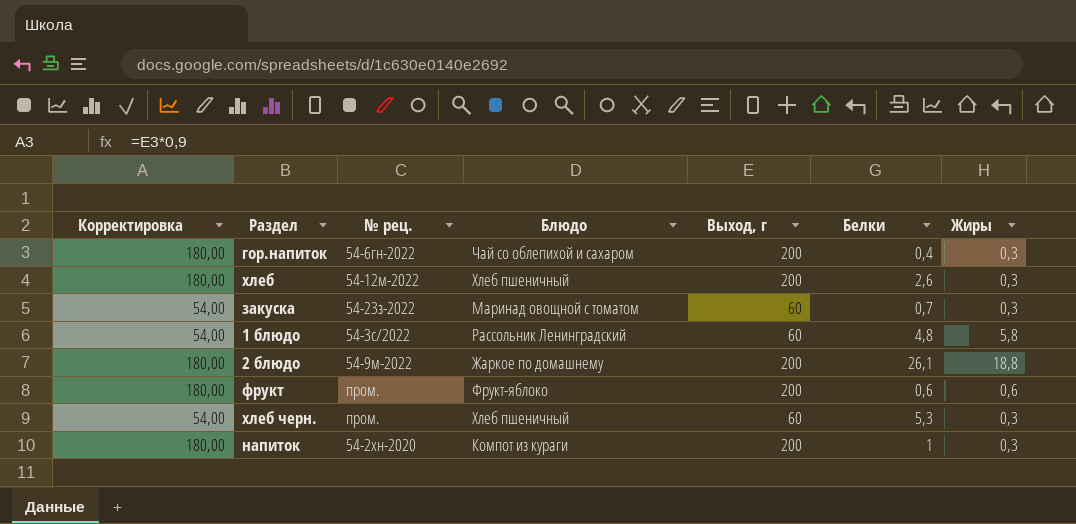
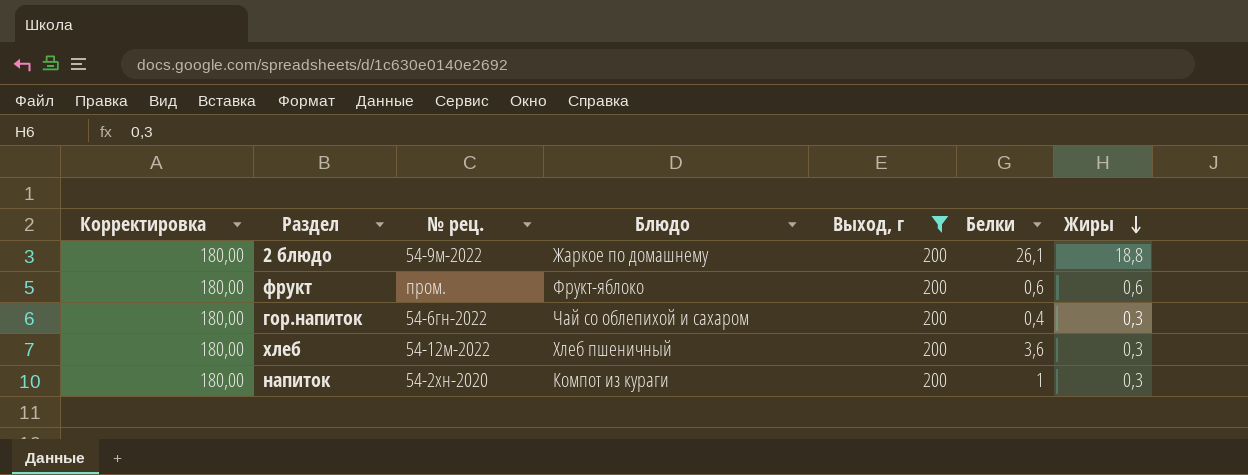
filter: none -> Выход, г = 200
row order: none -> Жиры descending
хлеб | Белки: 2,6 -> 3,6

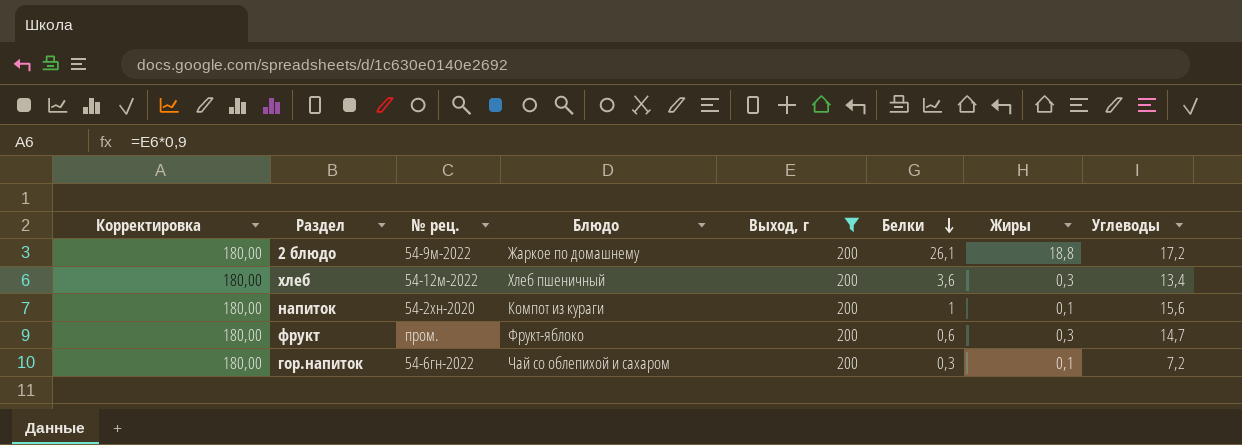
row order: Жиры descending -> Белки descending
column Углеводы | position: none -> 8
напиток | Жиры: 0,3 -> 0,1
фрукт | Жиры: 0,6 -> 0,3
гор.напиток | Белки: 0,4 -> 0,3
гор.напиток | Жиры: 0,3 -> 0,1

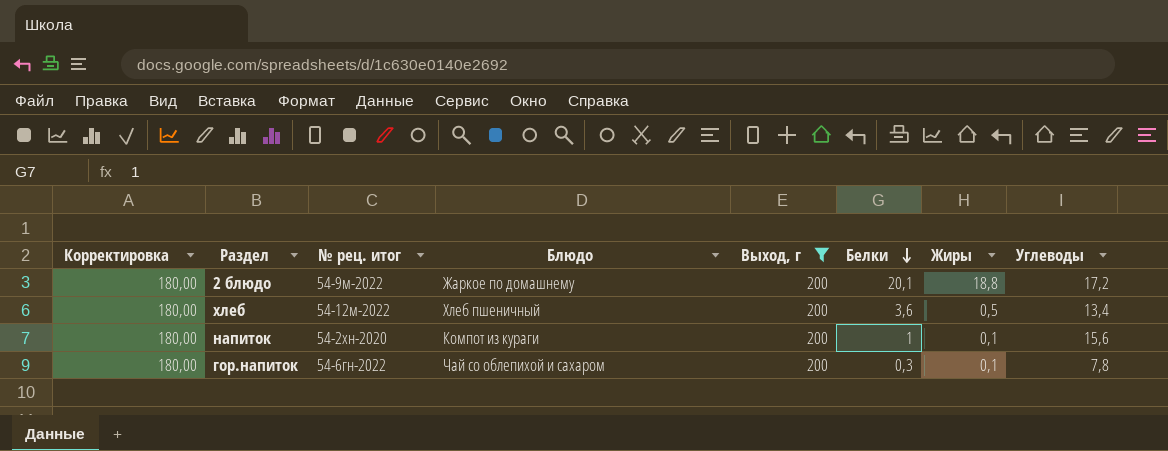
column name: № рец. -> № рец. итог
row фрукт: 180,00 | пром. | Фрукт-яблоко | 200 | 0,6 | 0,3 | 14,7 -> none
2 блюдо | Белки: 26,1 -> 20,1
хлеб | Жиры: 0,3 -> 0,5
гор.напиток | Углеводы: 7,2 -> 7,8

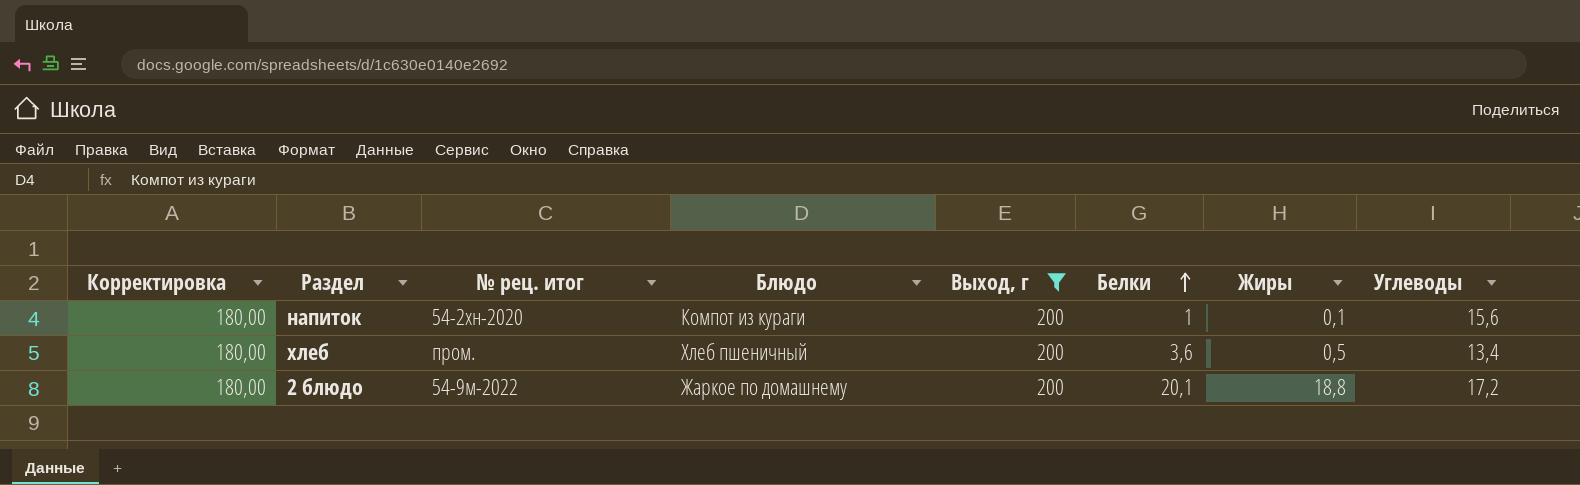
row order: Белки descending -> Белки ascending
row гор.напиток: 180,00 | 54-6гн-2022 | Чай со облепихой и сахаром | 200 | 0,3 | 0,1 | 7,8 -> none
хлеб | № рец. итог: 54-12м-2022 -> пром.

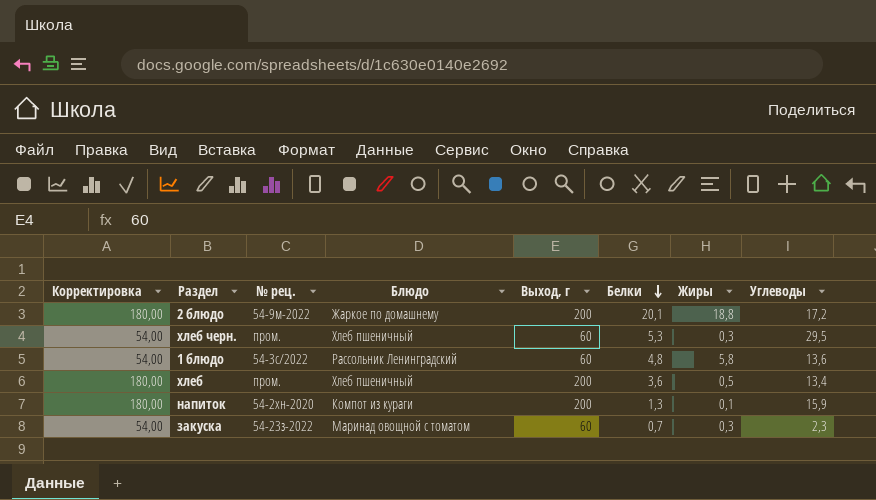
filter: Выход, г = 200 -> none
row order: Белки ascending -> Белки descending
column name: № рец. итог -> № рец.
напиток | Белки: 1 -> 1,3
напиток | Углеводы: 15,6 -> 15,9

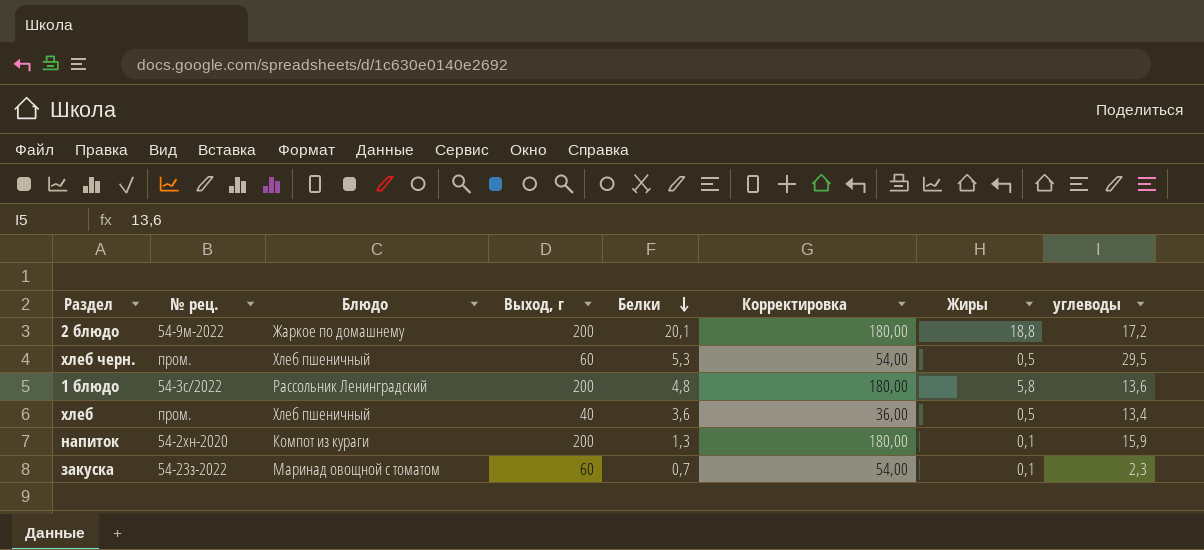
column Корректировка | position: 1 -> 6
column name: Углеводы -> углеводы
хлеб черн. | Жиры: 0,3 -> 0,5
1 блюдо | Выход, г: 60 -> 200
1 блюдо | Корректировка: 54,00 -> 180,00
хлеб | Выход, г: 200 -> 40
хлеб | Корректировка: 180,00 -> 36,00
закуска | Жиры: 0,3 -> 0,1

